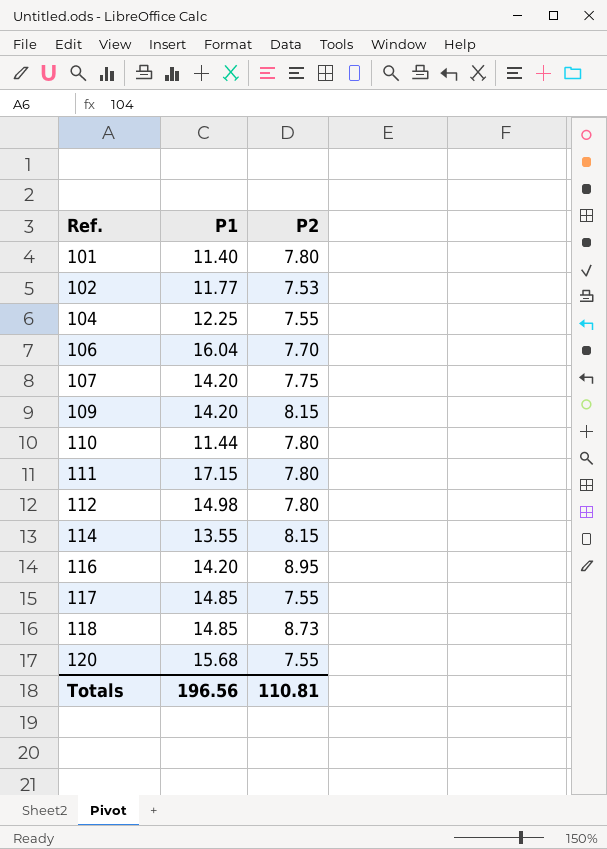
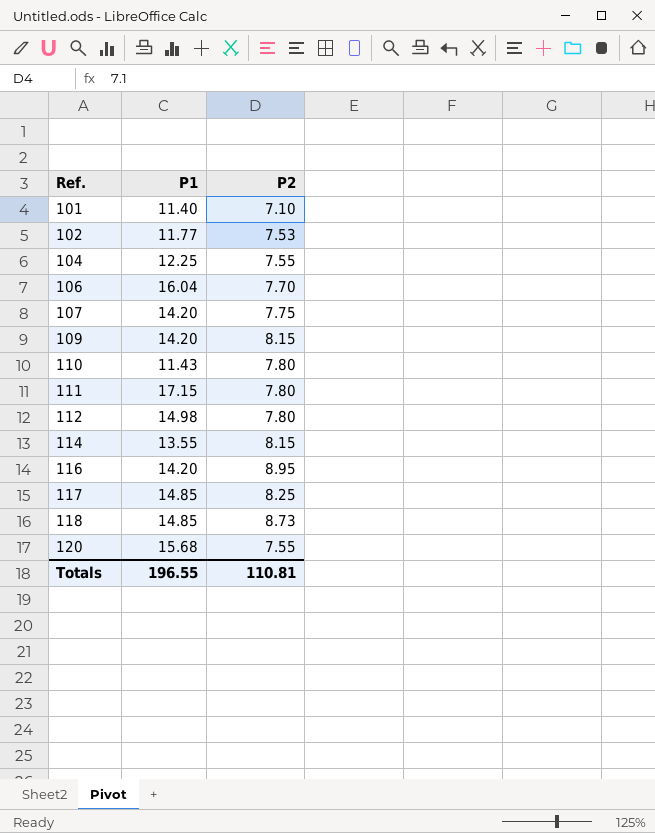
101 | P2: 7.80 -> 7.10
110 | P1: 11.44 -> 11.43
117 | P2: 7.55 -> 8.25
Totals | P1: 196.56 -> 196.55

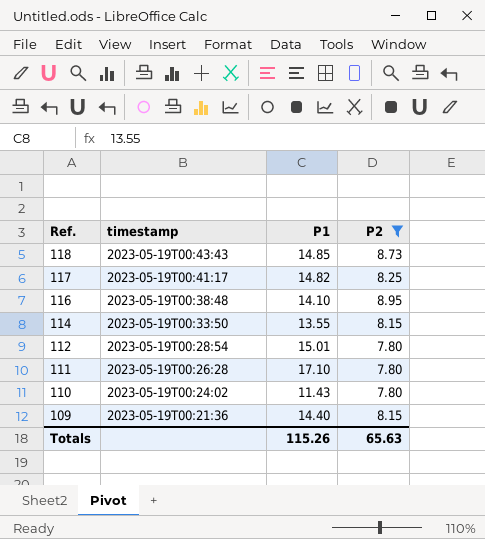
filter: none -> P2 >= 7.80
row order: Ref. ascending -> Ref. descending
column timestamp | position: none -> 2
117 | P1: 14.85 -> 14.82
116 | P1: 14.20 -> 14.10
112 | P1: 14.98 -> 15.01
111 | P1: 17.15 -> 17.10
109 | P1: 14.20 -> 14.40
Totals | P1: 196.55 -> 115.26
Totals | P2: 110.81 -> 65.63

